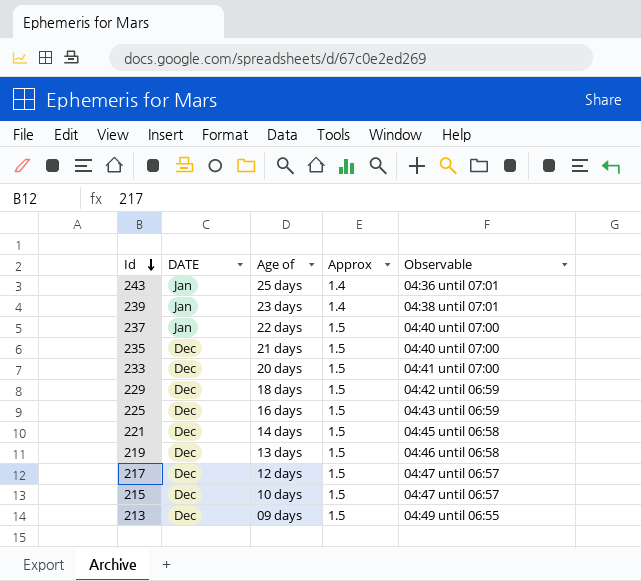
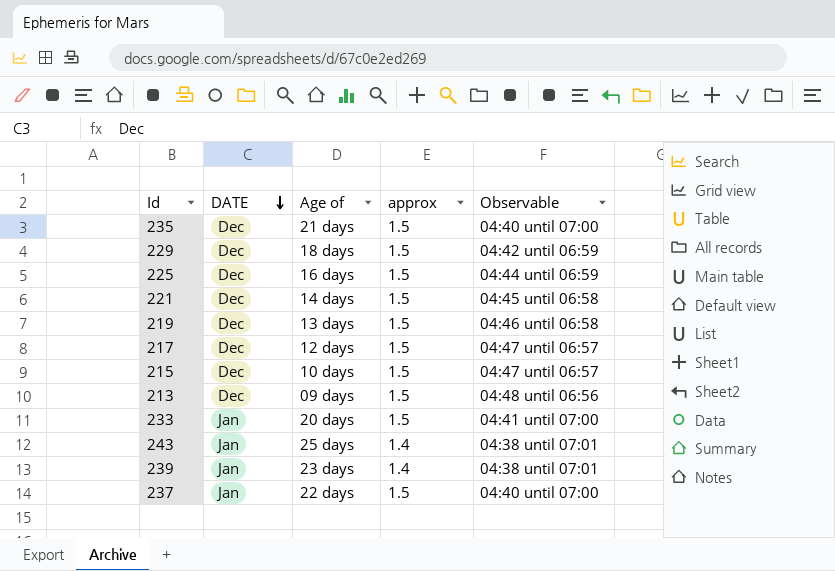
row order: Id descending -> DATE descending
column name: Approx -> approx
225 | Observable: 04:43 until 06:59 -> 04:44 until 06:59
213 | Observable: 04:49 until 06:55 -> 04:48 until 06:56
233 | DATE: Dec -> Jan
243 | Observable: 04:36 until 07:01 -> 04:38 until 07:01

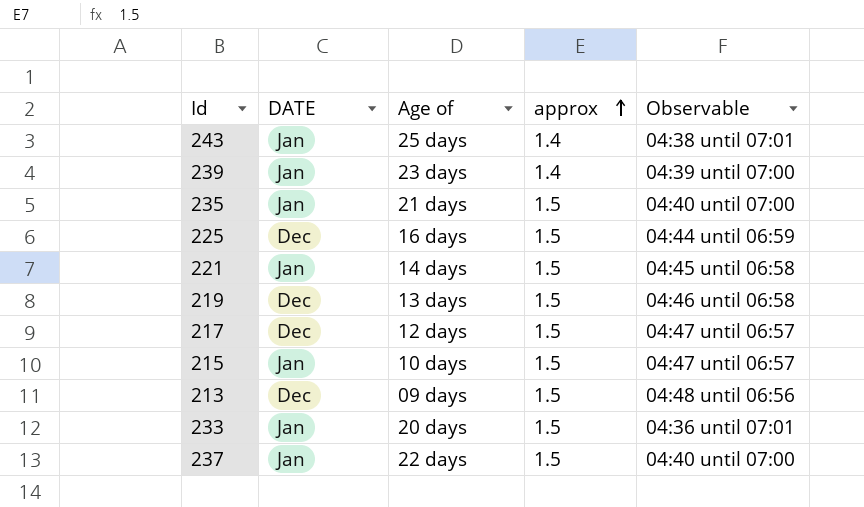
row order: DATE descending -> approx ascending
row 229: Dec | 18 days | 1.5 | 04:42 until 06:59 -> none
239 | Observable: 04:38 until 07:01 -> 04:39 until 07:00
235 | DATE: Dec -> Jan
221 | DATE: Dec -> Jan
215 | DATE: Dec -> Jan
233 | Observable: 04:41 until 07:00 -> 04:36 until 07:01

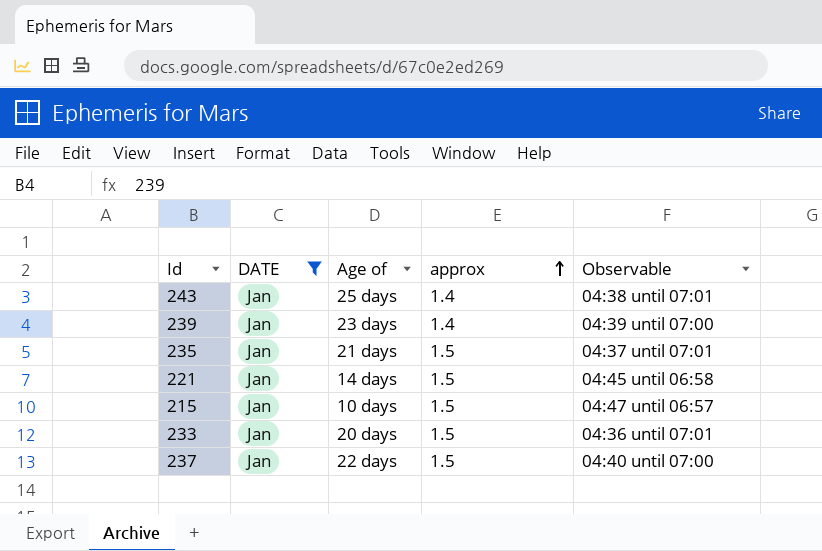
filter: none -> DATE = Jan
235 | Observable: 04:40 until 07:00 -> 04:37 until 07:01

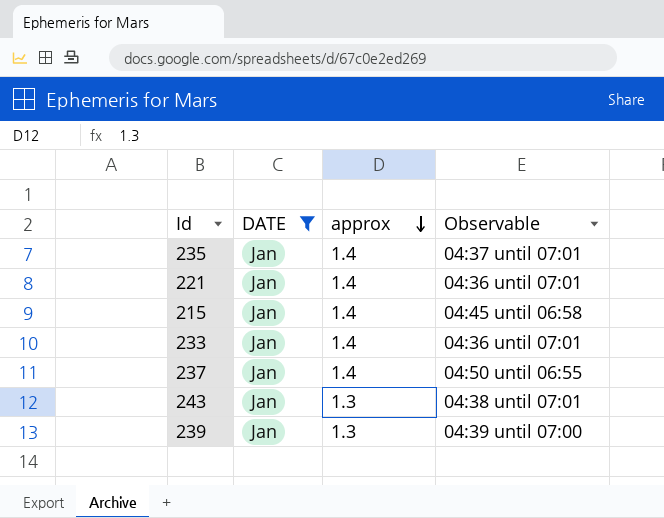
row order: approx ascending -> approx descending
column Age of | position: 3 -> none
235 | approx: 1.5 -> 1.4
221 | approx: 1.5 -> 1.4
221 | Observable: 04:45 until 06:58 -> 04:36 until 07:01
215 | approx: 1.5 -> 1.4
215 | Observable: 04:47 until 06:57 -> 04:45 until 06:58
233 | approx: 1.5 -> 1.4
237 | approx: 1.5 -> 1.4
237 | Observable: 04:40 until 07:00 -> 04:50 until 06:55
243 | approx: 1.4 -> 1.3
239 | approx: 1.4 -> 1.3

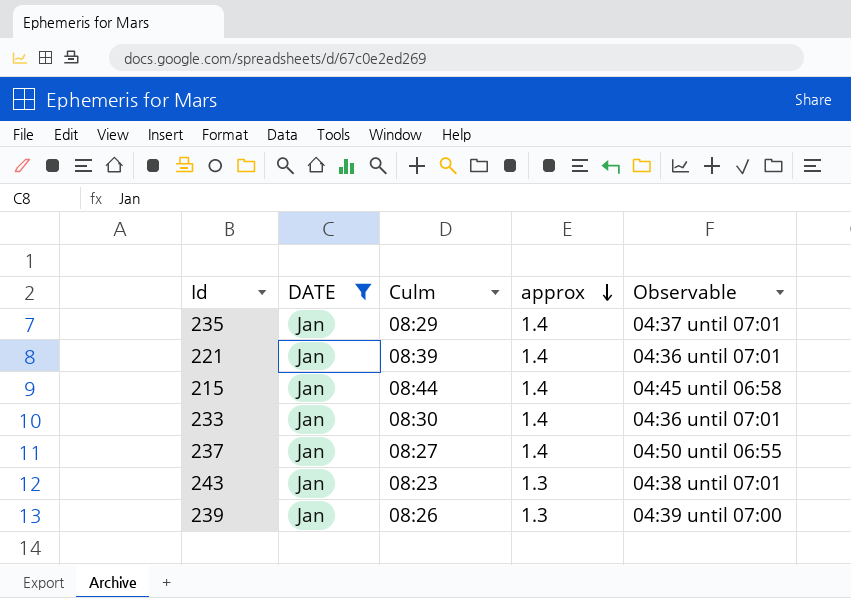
column Culm | position: none -> 3

